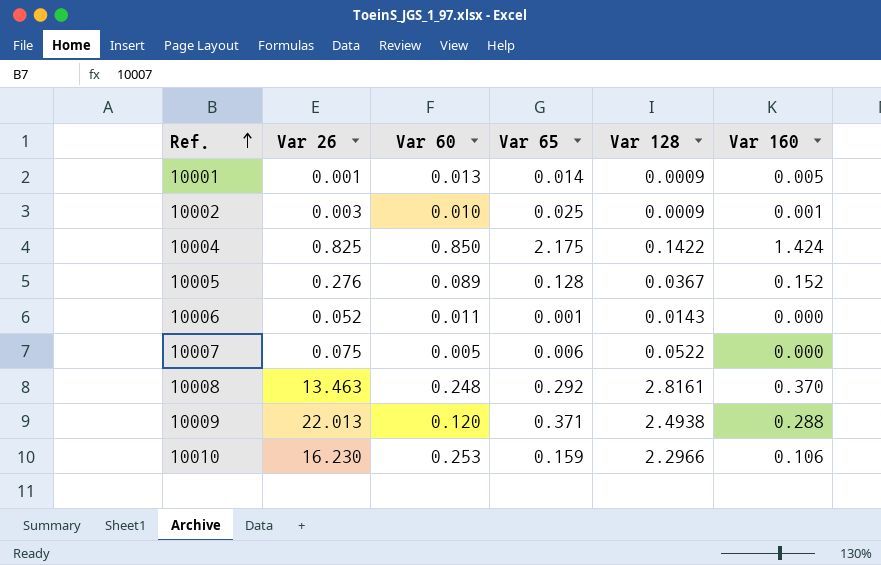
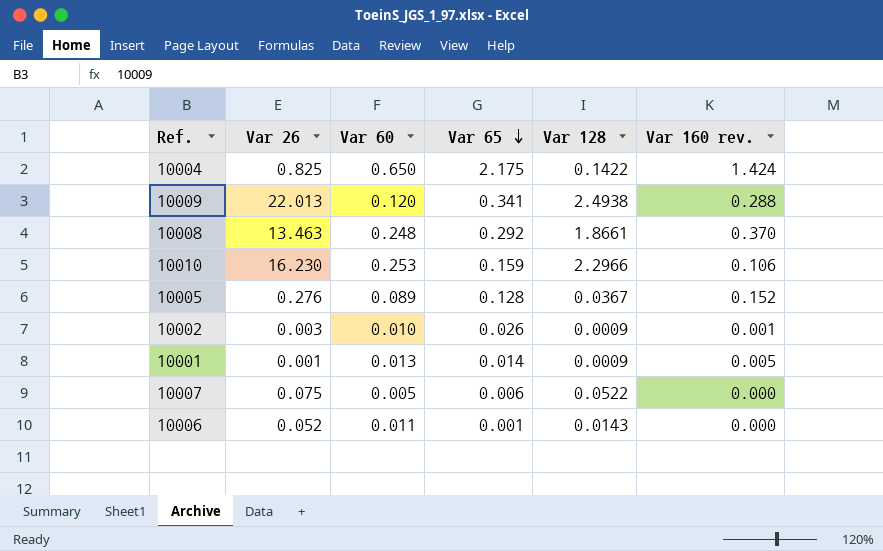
row order: Ref. ascending -> Var 65 descending
column name: Var 160 -> Var 160 rev.
10004 | Var 60: 0.850 -> 0.650
10009 | Var 65: 0.371 -> 0.341
10008 | Var 128: 2.8161 -> 1.8661
10002 | Var 65: 0.025 -> 0.026

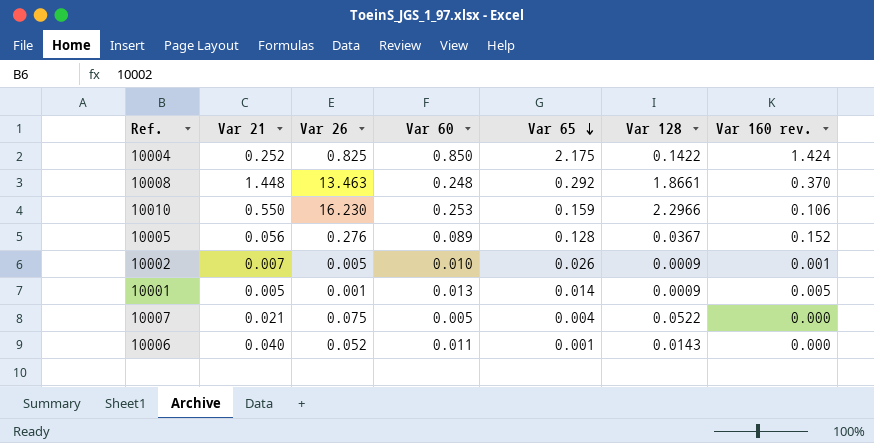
column Var 21 | position: none -> 2
row 10009: 22.013 | 0.120 | 0.341 | 2.4938 | 0.288 -> none
10004 | Var 60: 0.650 -> 0.850
10002 | Var 26: 0.003 -> 0.005
10007 | Var 65: 0.006 -> 0.004

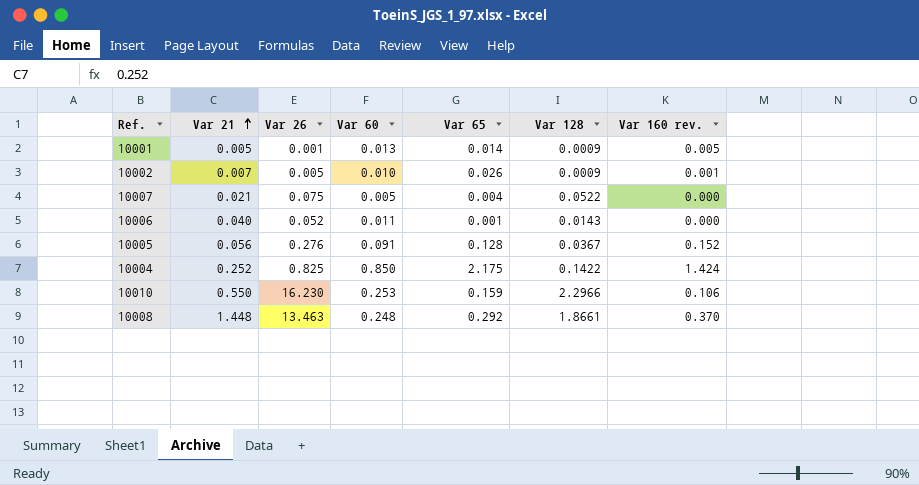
row order: Var 65 descending -> Var 21 ascending
10005 | Var 60: 0.089 -> 0.091

